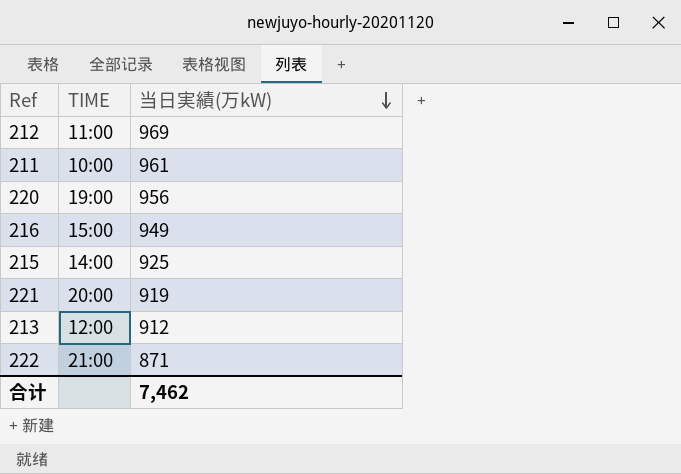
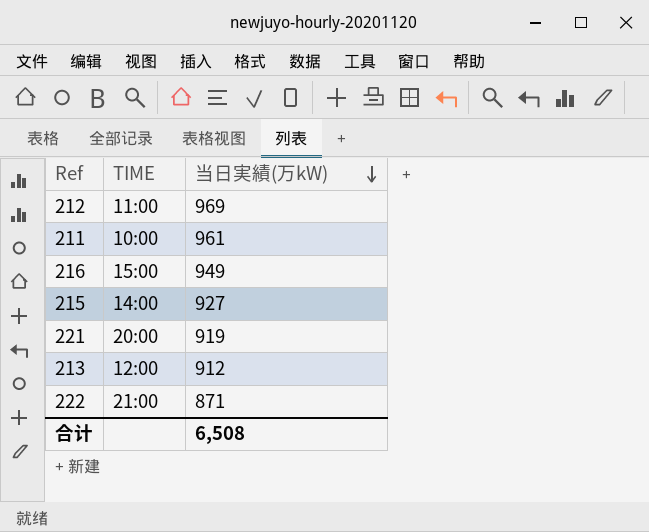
row 220: 19:00 | 956 -> none
215 | 当日実績(万kW): 925 -> 927
合计 | 当日実績(万kW): 7,462 -> 6,508

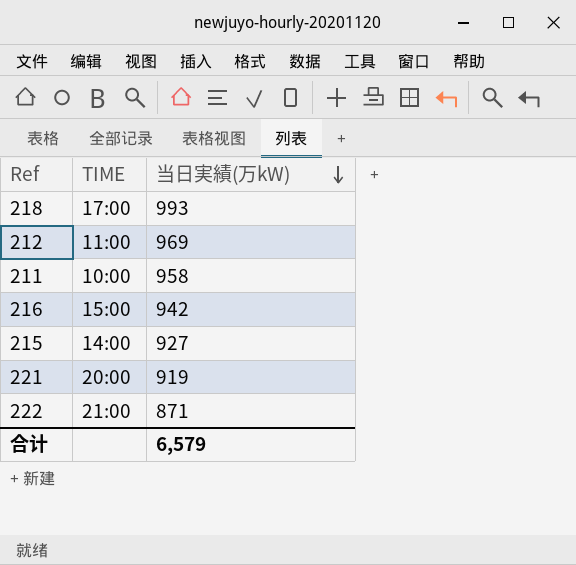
row 213: 12:00 | 912 -> none
row 218: none -> 17:00 | 993
211 | 当日実績(万kW): 961 -> 958
216 | 当日実績(万kW): 949 -> 942
合计 | 当日実績(万kW): 6,508 -> 6,579

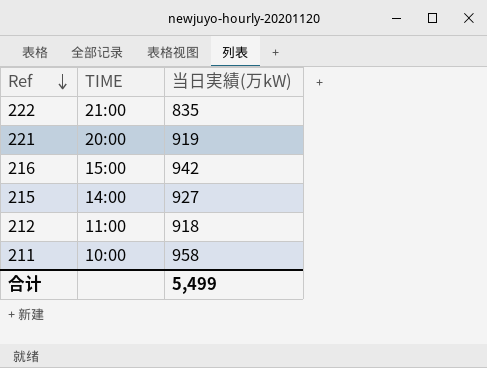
row order: 当日実績(万kW) descending -> Ref descending
row 218: 17:00 | 993 -> none
222 | 当日実績(万kW): 871 -> 835
212 | 当日実績(万kW): 969 -> 918
合计 | 当日実績(万kW): 6,579 -> 5,499

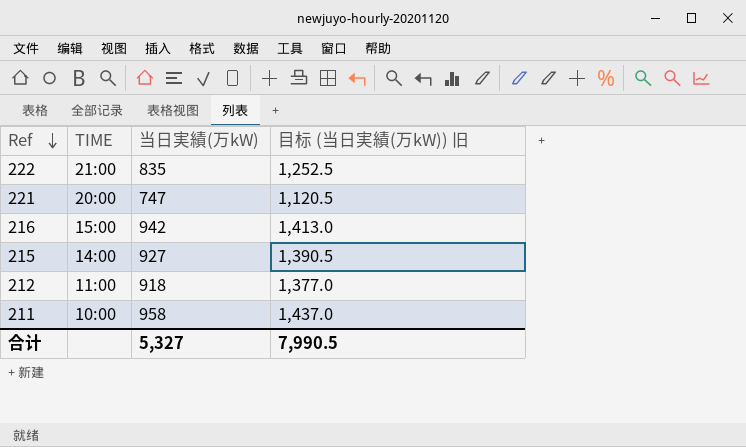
column 目标 (当日実績(万kW)) 旧 | formula: none -> [当日実績(万kW)] * 1.5
221 | 当日実績(万kW): 919 -> 747
合计 | 当日実績(万kW): 5,499 -> 5,327

